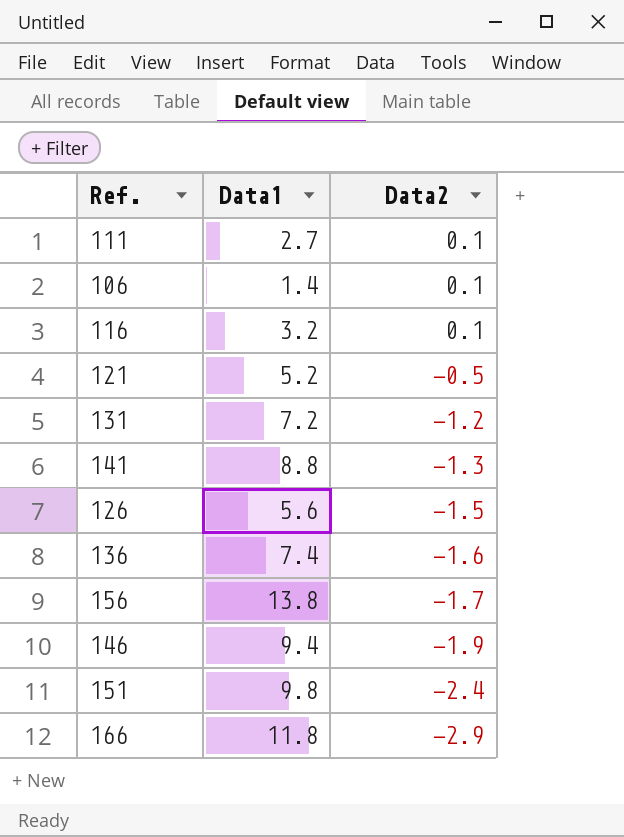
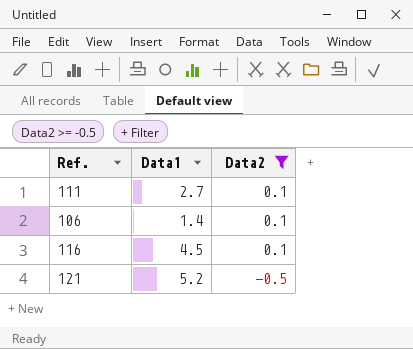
filter: none -> Data2 >= -0.5
116 | Data1: 3.2 -> 4.5

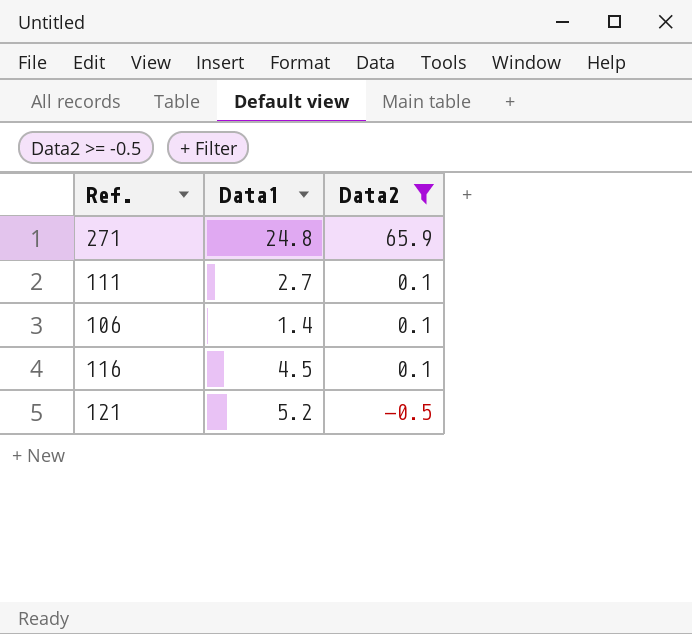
row 271: none -> 24.8 | 65.9

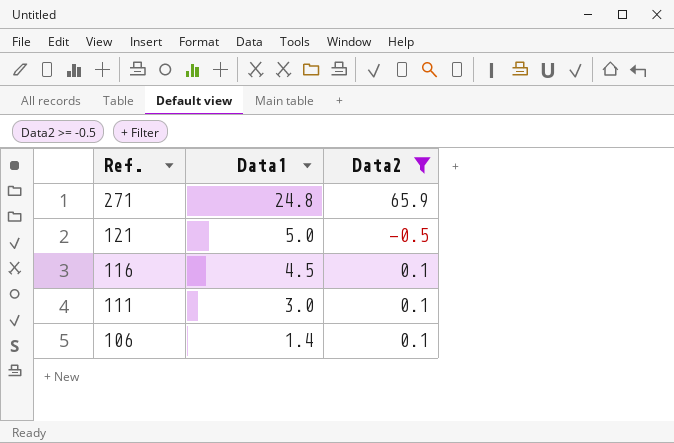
row order: Data2 descending -> Ref. descending
121 | Data1: 5.2 -> 5.0
111 | Data1: 2.7 -> 3.0

